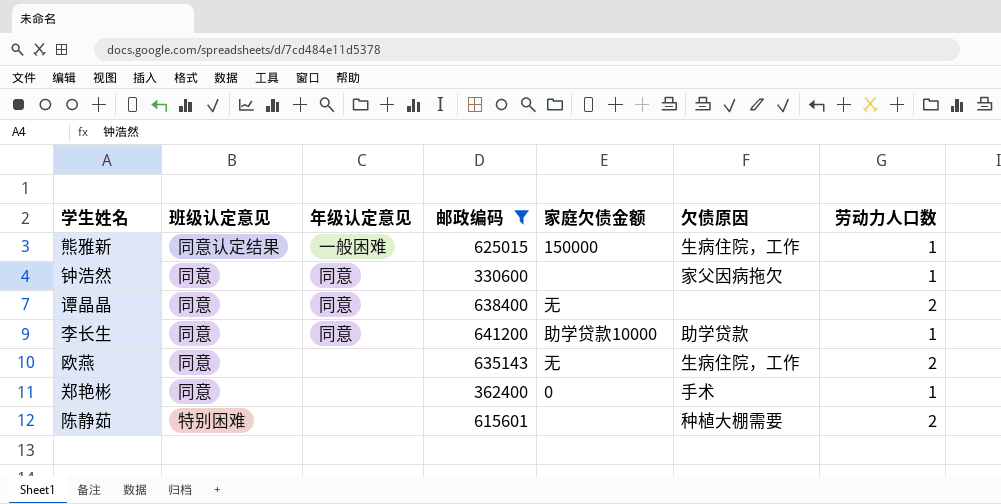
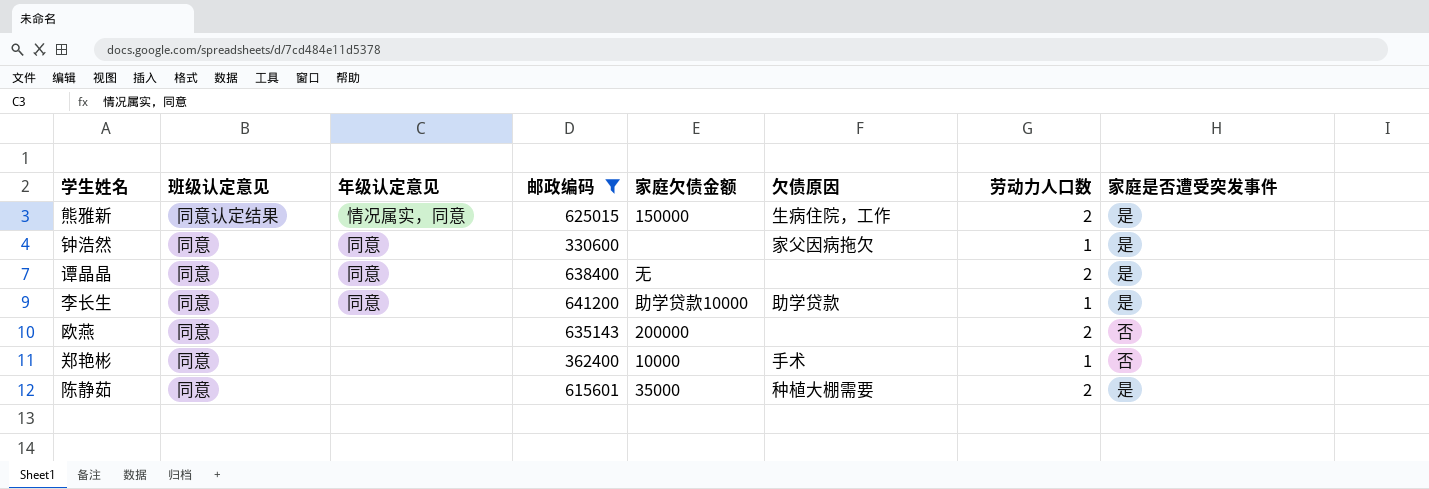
column 家庭是否遭受突发事件 | position: none -> 8
熊雅新 | 年级认定意见: 一般困难 -> 情况属实，同意
熊雅新 | 劳动力人口数: 1 -> 2
欧燕 | 家庭欠债金额: 无 -> 200000
欧燕 | 欠债原因: 生病住院，工作 -> none
郑艳彬 | 家庭欠债金额: 0 -> 10000
陈静茹 | 班级认定意见: 特别困难 -> 同意
陈静茹 | 家庭欠债金额: none -> 35000

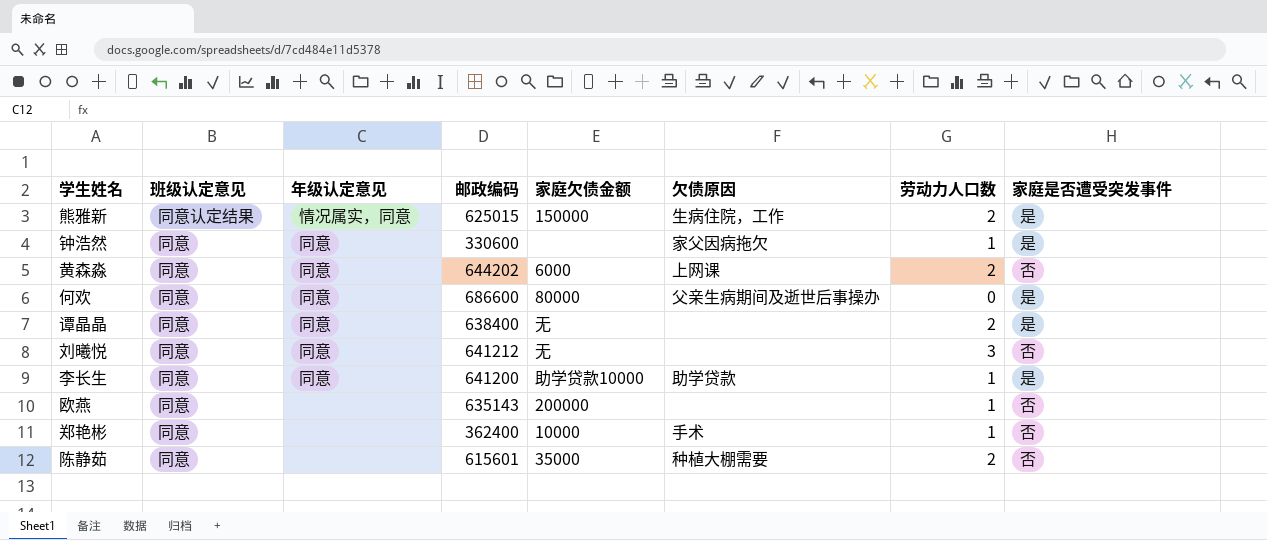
filter: 邮政编码 <= 641200 -> none
欧燕 | 劳动力人口数: 2 -> 1
陈静茹 | 家庭是否遭受突发事件: 是 -> 否

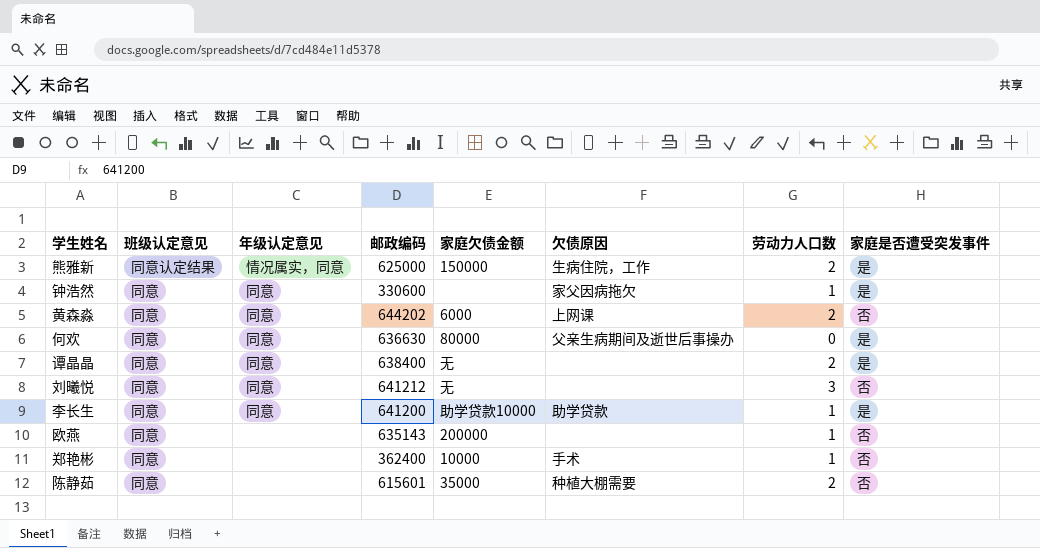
熊雅新 | 邮政编码: 625015 -> 625000
何欢 | 邮政编码: 686600 -> 636630

